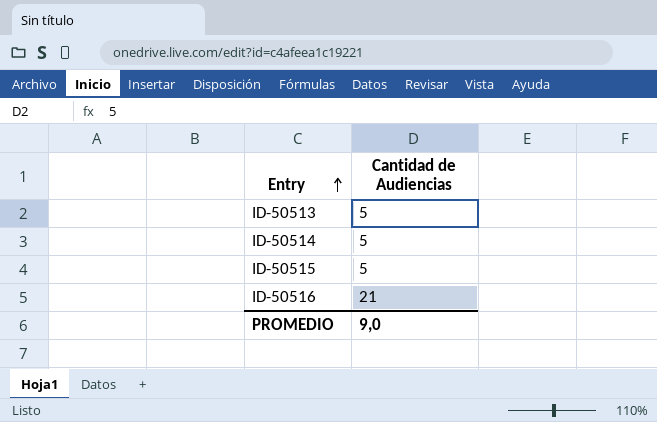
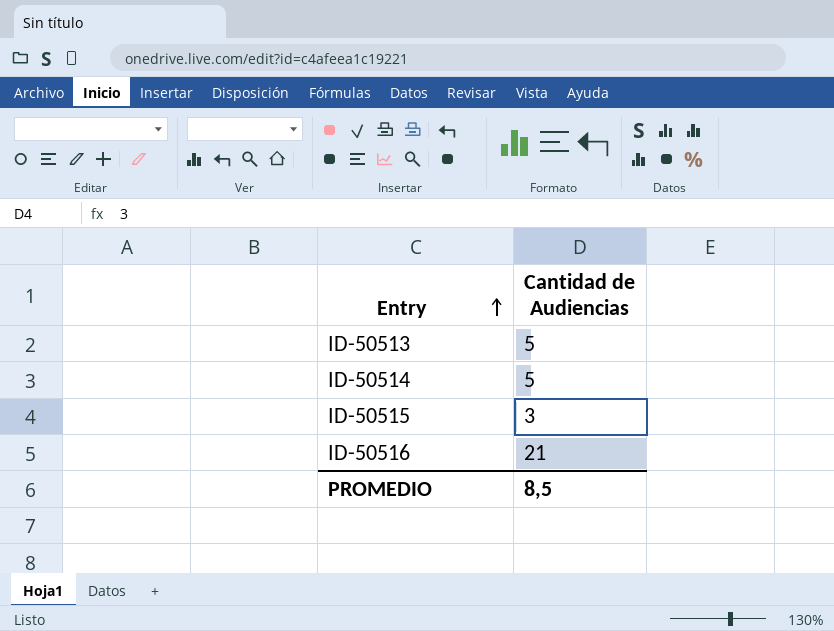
ID-50515 | Cantidad de Audiencias: 5 -> 3
PROMEDIO | Cantidad de Audiencias: 9,0 -> 8,5

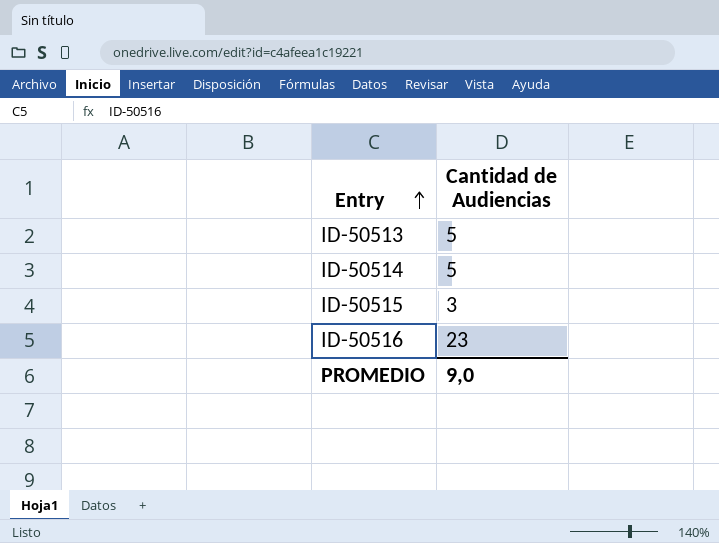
ID-50516 | Cantidad de Audiencias: 21 -> 23
PROMEDIO | Cantidad de Audiencias: 8,5 -> 9,0

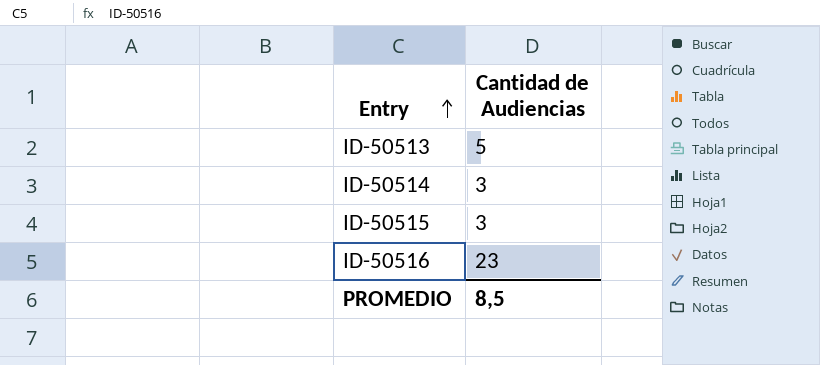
ID-50514 | Cantidad de Audiencias: 5 -> 3
PROMEDIO | Cantidad de Audiencias: 9,0 -> 8,5

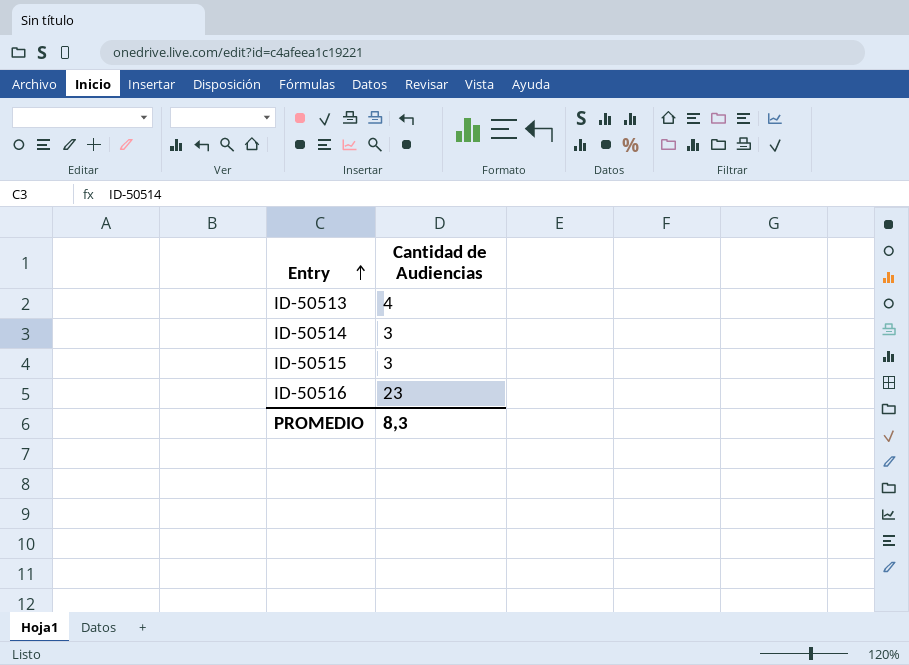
ID-50513 | Cantidad de Audiencias: 5 -> 4
PROMEDIO | Cantidad de Audiencias: 8,5 -> 8,3

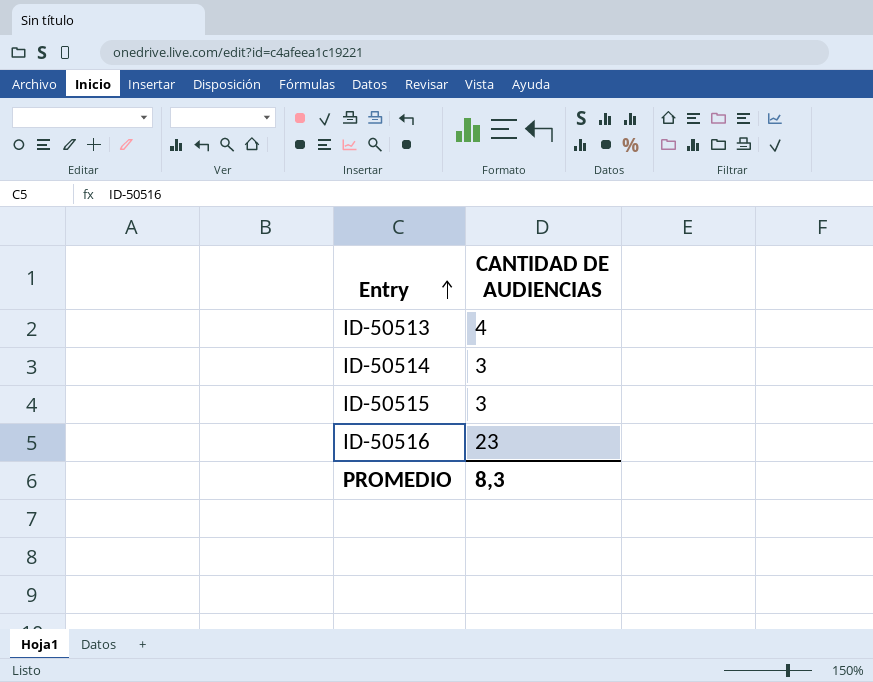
column name: Cantidad de Audiencias -> CANTIDAD DE AUDIENCIAS

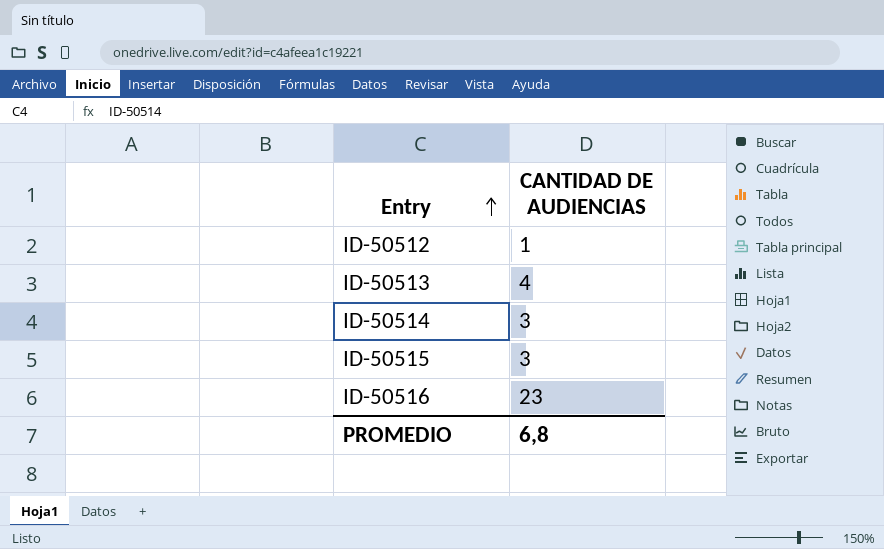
row ID-50512: none -> 1
PROMEDIO | CANTIDAD DE AUDIENCIAS: 8,3 -> 6,8

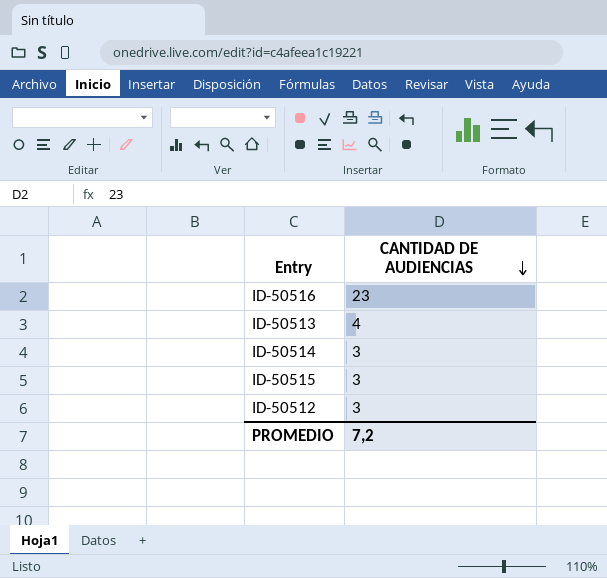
row order: Entry ascending -> CANTIDAD DE AUDIENCIAS descending
ID-50512 | CANTIDAD DE AUDIENCIAS: 1 -> 3
PROMEDIO | CANTIDAD DE AUDIENCIAS: 6,8 -> 7,2

